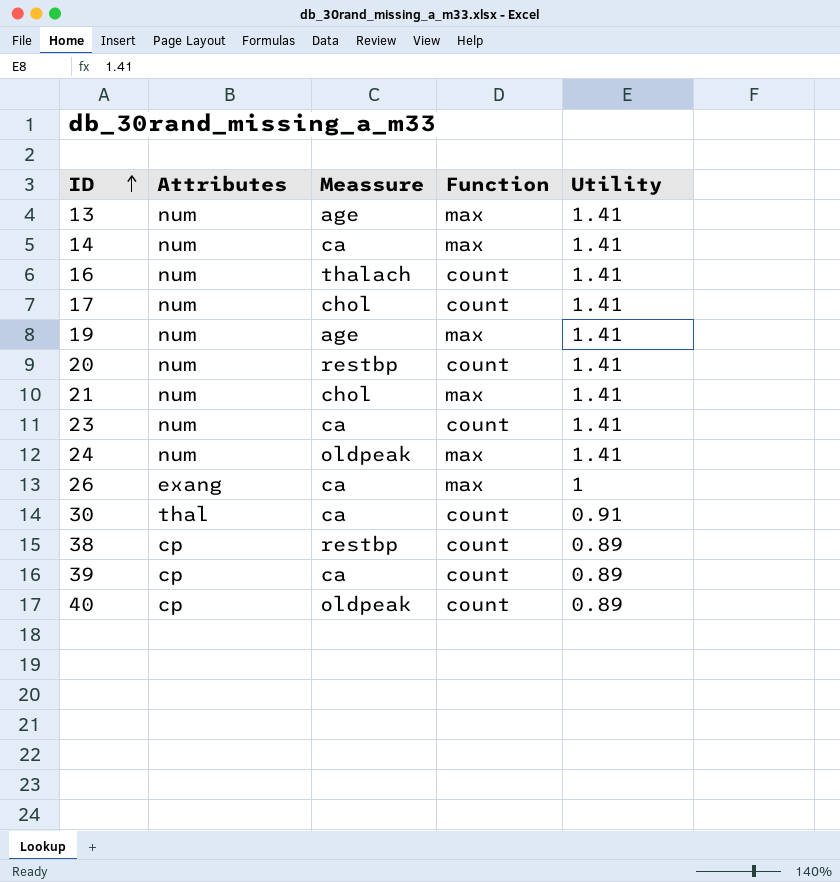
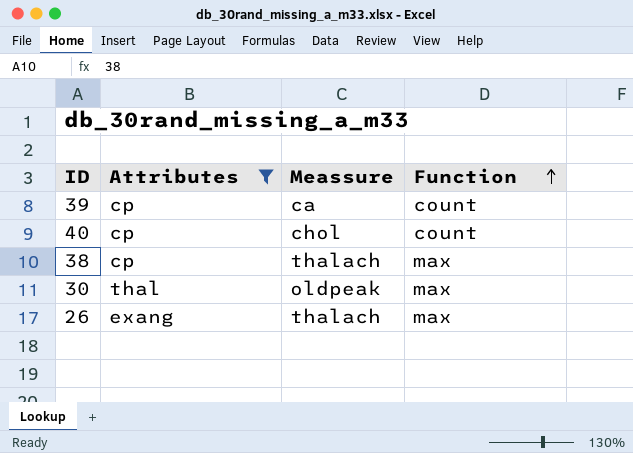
filter: none -> Attributes != num
row order: ID ascending -> Function ascending
column Utility | position: 5 -> none
40 | Meassure: oldpeak -> chol
38 | Meassure: restbp -> thalach
38 | Function: count -> max
30 | Meassure: ca -> oldpeak
30 | Function: count -> max
26 | Meassure: ca -> thalach

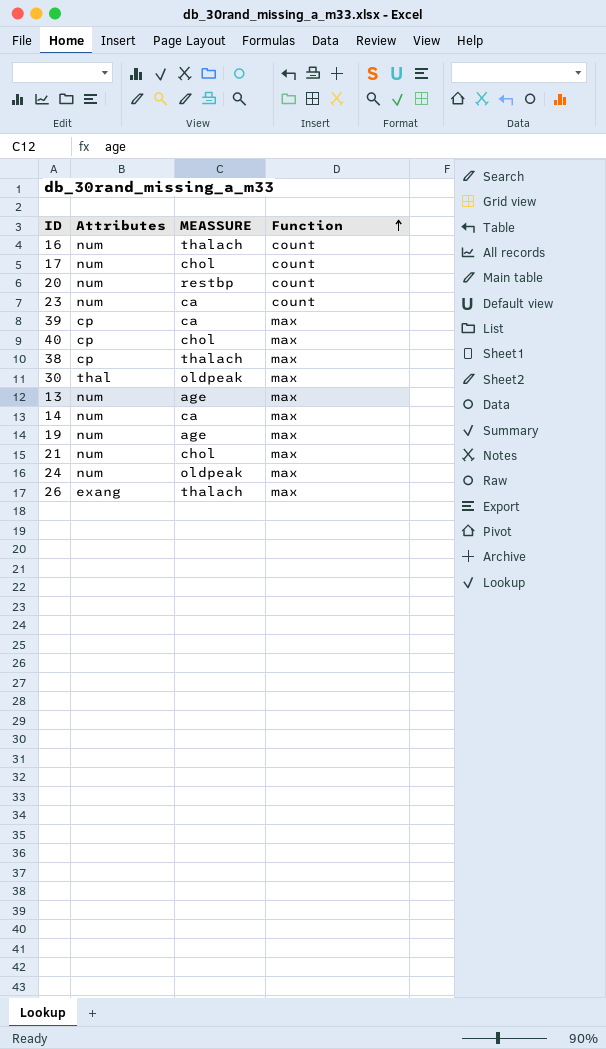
filter: Attributes != num -> none
column name: Meassure -> MEASSURE
39 | Function: count -> max
40 | Function: count -> max

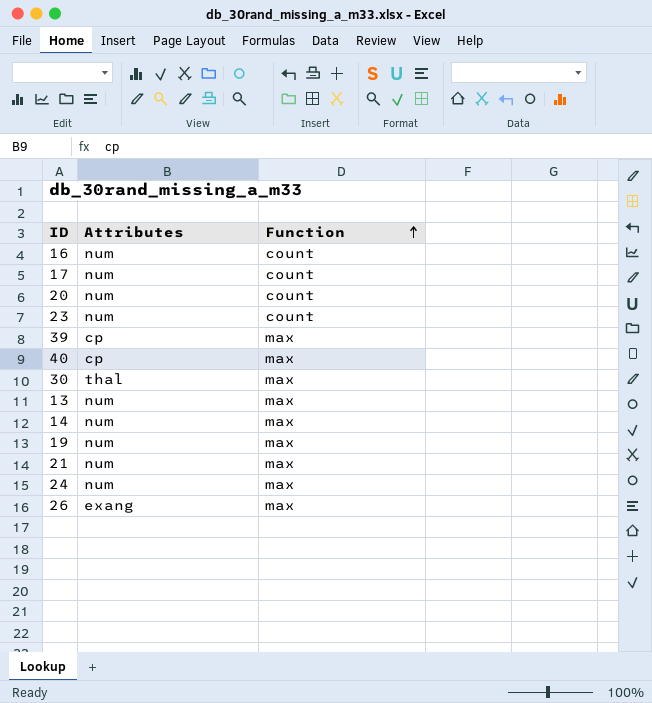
column MEASSURE | position: 3 -> none
row 38: cp | thalach | max -> none

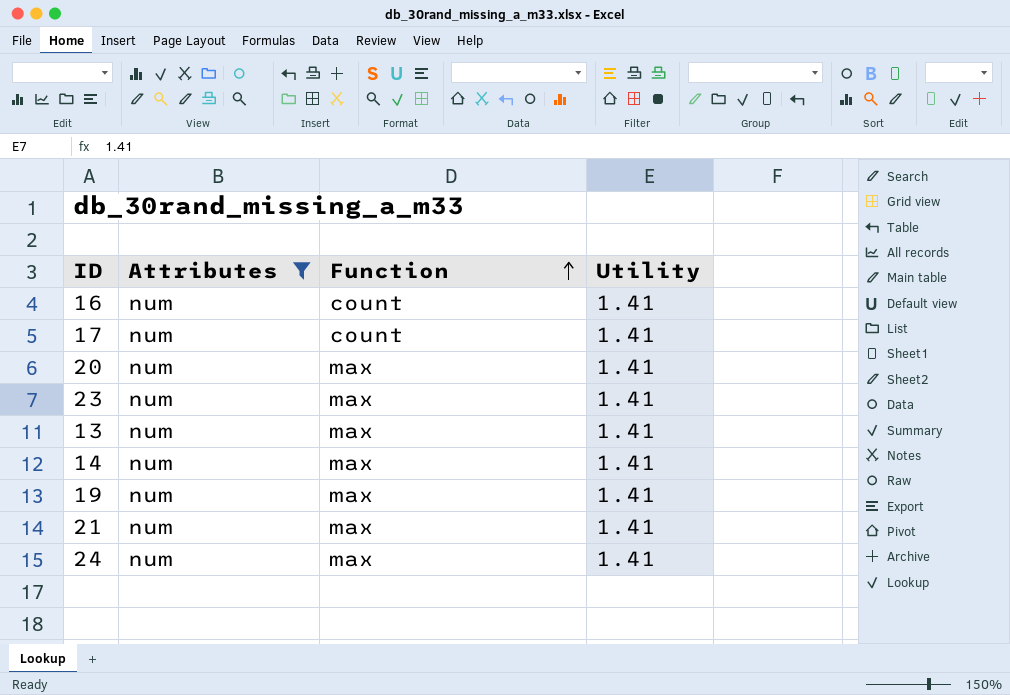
filter: none -> Attributes = num
column Utility | position: none -> 4
20 | Function: count -> max
23 | Function: count -> max

